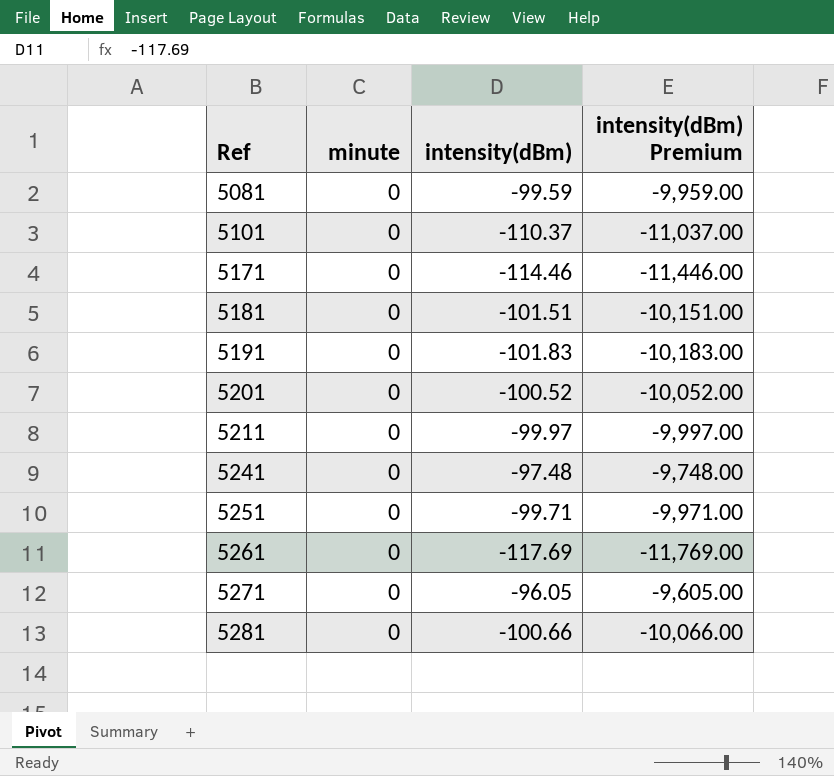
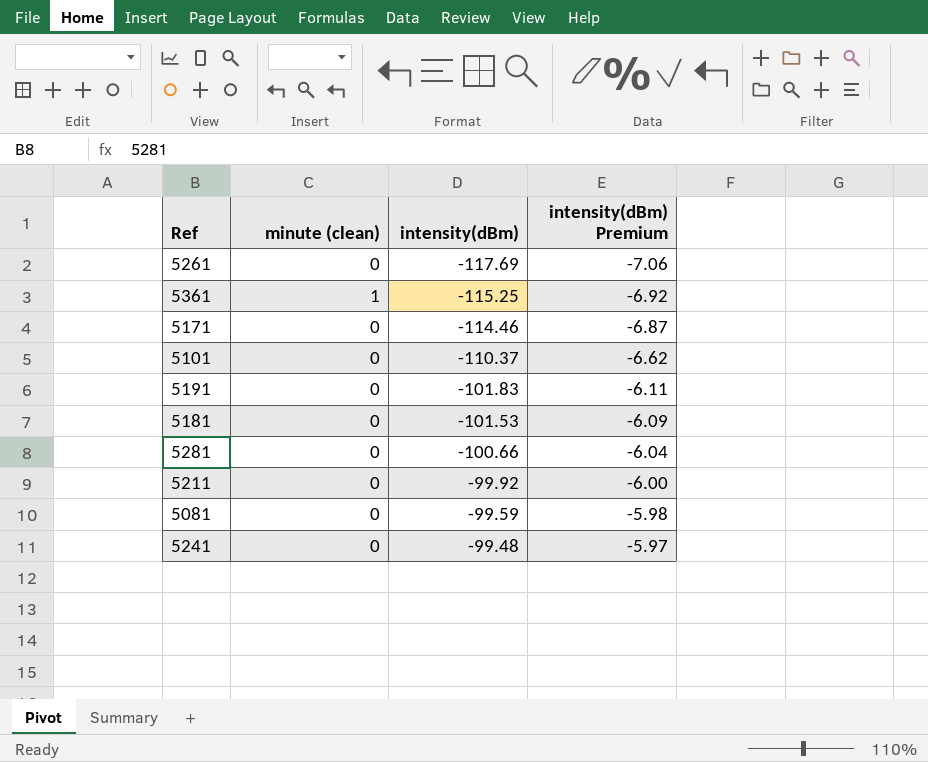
row order: Ref ascending -> intensity(dBm) ascending
column name: minute -> minute (clean)
column intensity(dBm) Premium | formula: [intensity(dBm)] * 100 -> [intensity(dBm)] * 0.06
row 5201: 0 | -100.52 | -10,052.00 -> none
row 5251: 0 | -99.71 | -9,971.00 -> none
row 5271: 0 | -96.05 | -9,605.00 -> none
row 5361: none -> 1 | -115.25 | -6.92
5181 | intensity(dBm): -101.51 -> -101.53
5211 | intensity(dBm): -99.97 -> -99.92
5241 | intensity(dBm): -97.48 -> -99.48

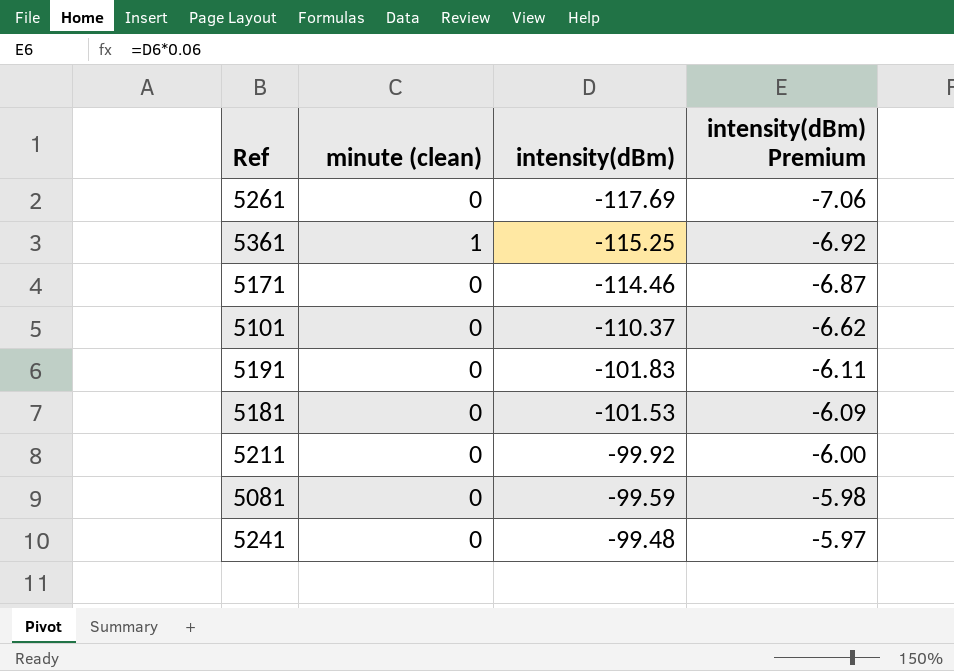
row 5281: 0 | -100.66 | -6.04 -> none

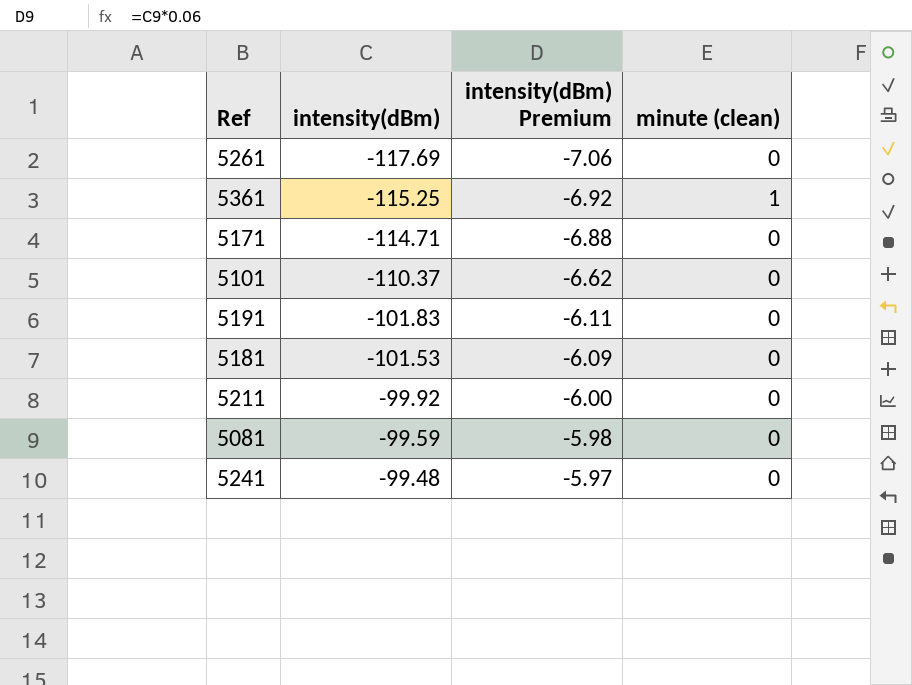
column minute (clean) | position: 2 -> 4
5171 | intensity(dBm): -114.46 -> -114.71
5171 | intensity(dBm) Premium: -6.87 -> -6.88

